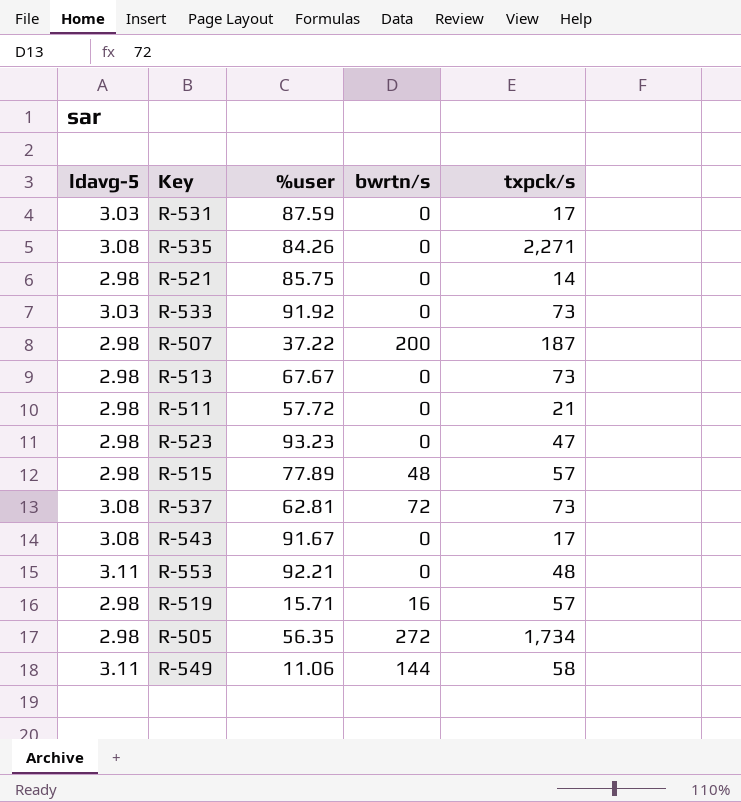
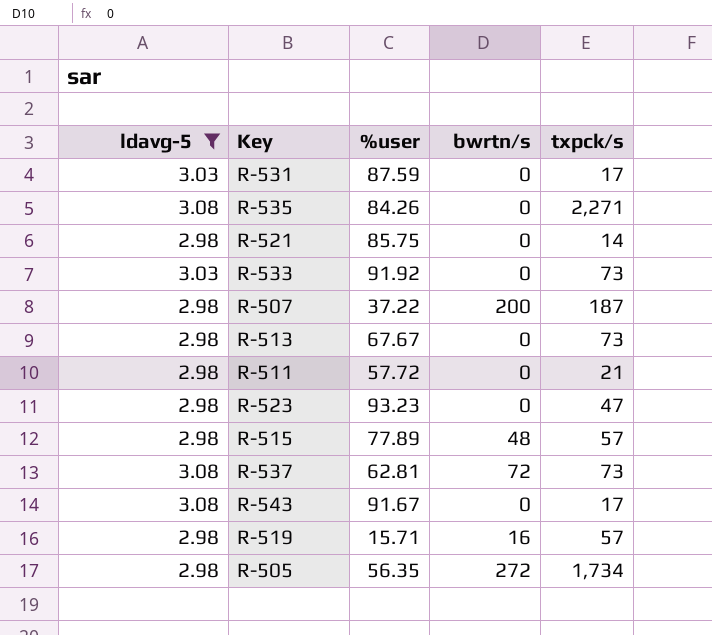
filter: none -> ldavg-5 != 3.11

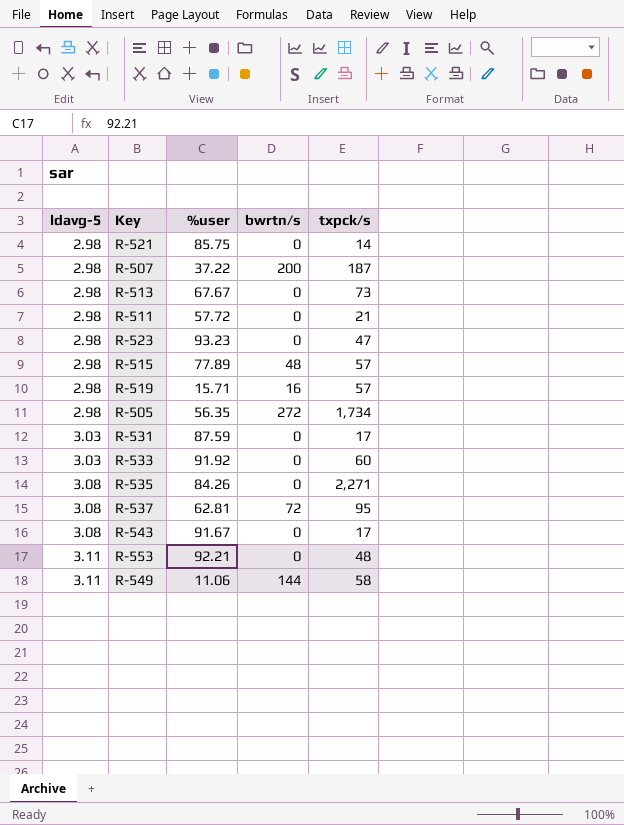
filter: ldavg-5 != 3.11 -> none
row order: none -> ldavg-5 ascending
R-533 | txpck/s: 73 -> 60
R-537 | txpck/s: 73 -> 95

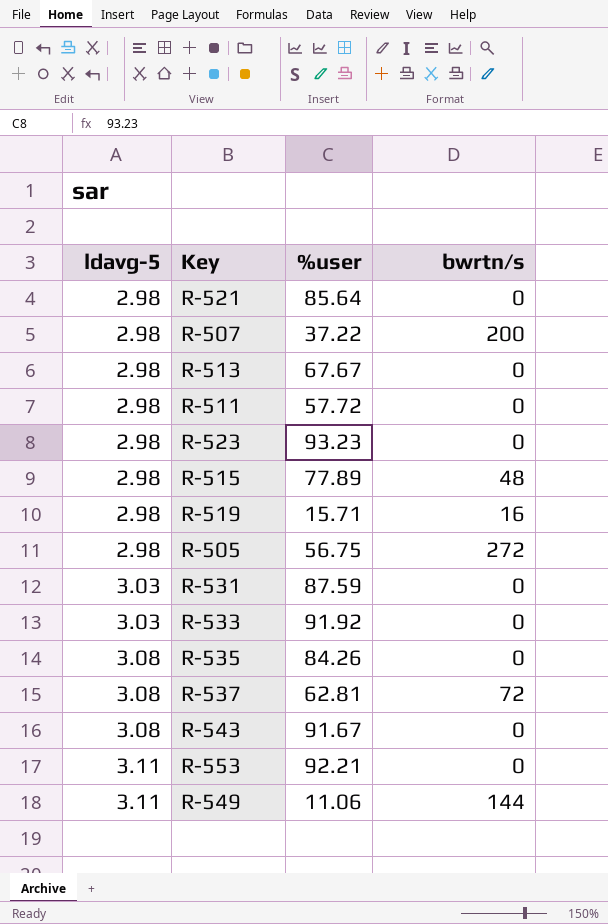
column txpck/s | position: 5 -> none
R-521 | %user: 85.75 -> 85.64
R-505 | %user: 56.35 -> 56.75

